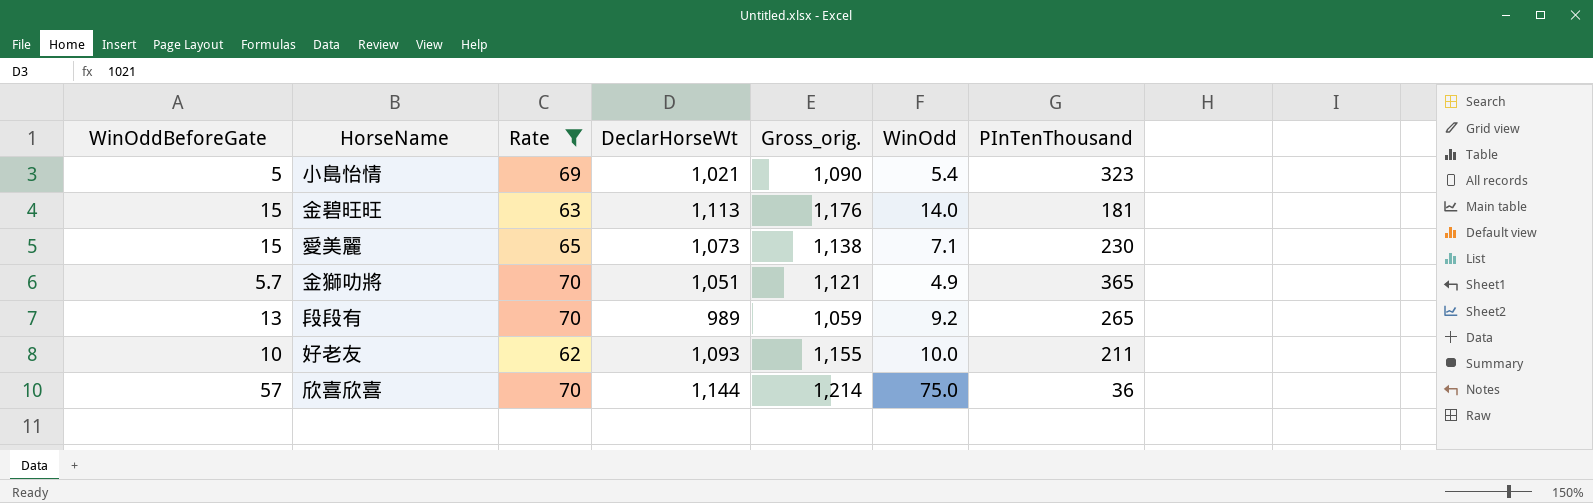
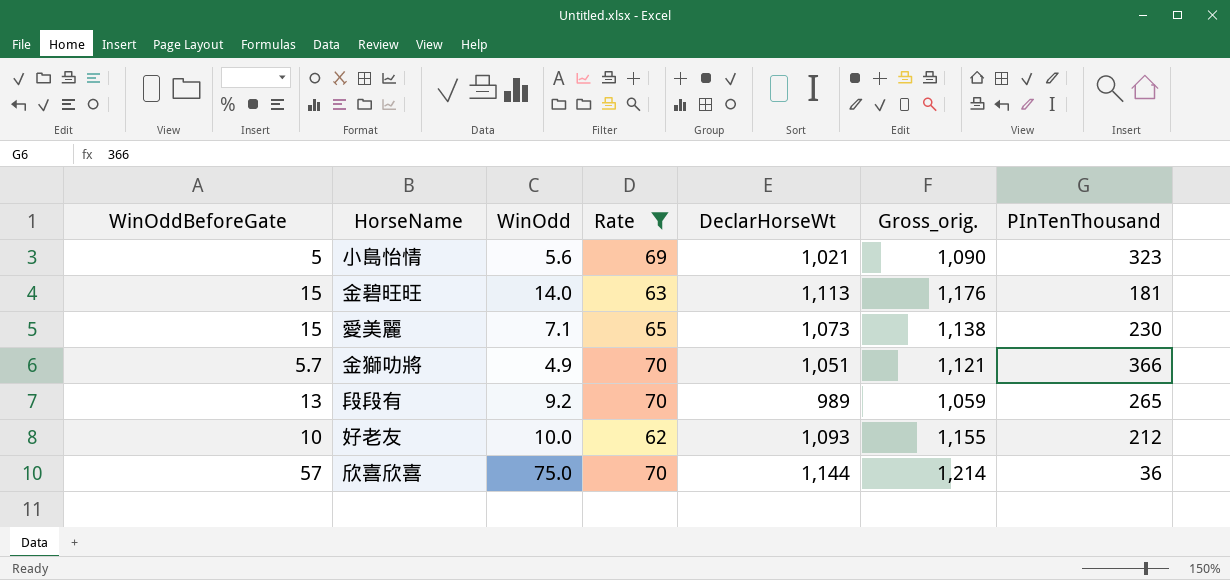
column WinOdd | position: 6 -> 3
小島怡情 | WinOdd: 5.4 -> 5.6
金獅叻將 | PInTenThousand: 365 -> 366
好老友 | PInTenThousand: 211 -> 212

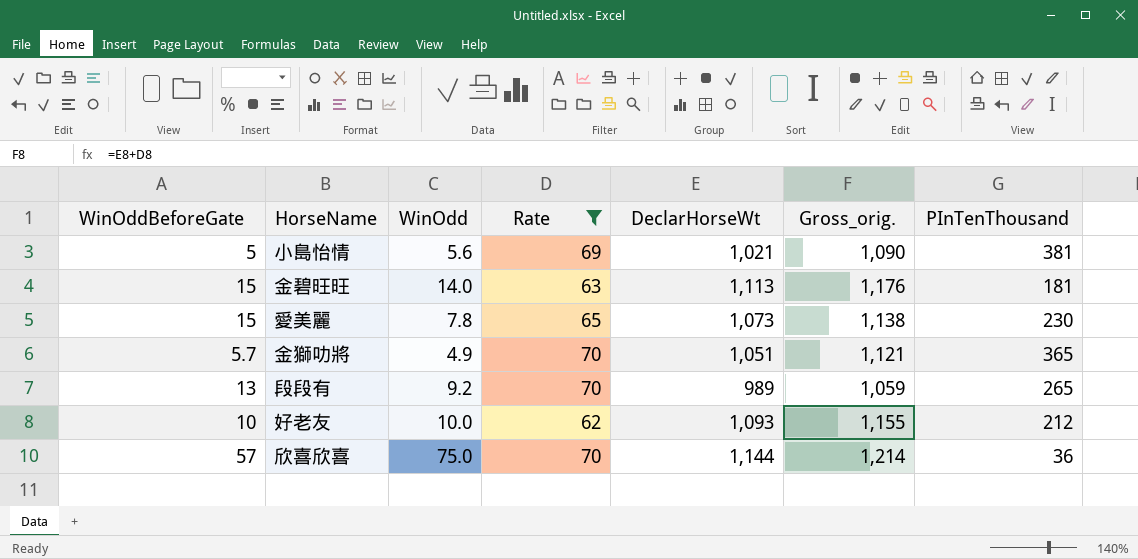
小島怡情 | PInTenThousand: 323 -> 381
愛美麗 | WinOdd: 7.1 -> 7.8
金獅叻將 | PInTenThousand: 366 -> 365

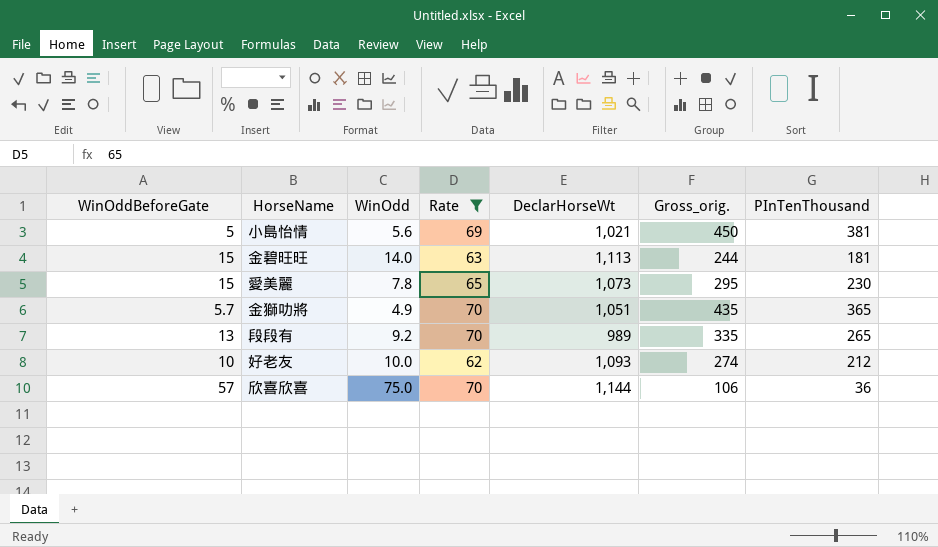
column Gross_orig. | formula: [Rate] + [DeclarHorseWt] -> [Rate] + [PInTenThousand]

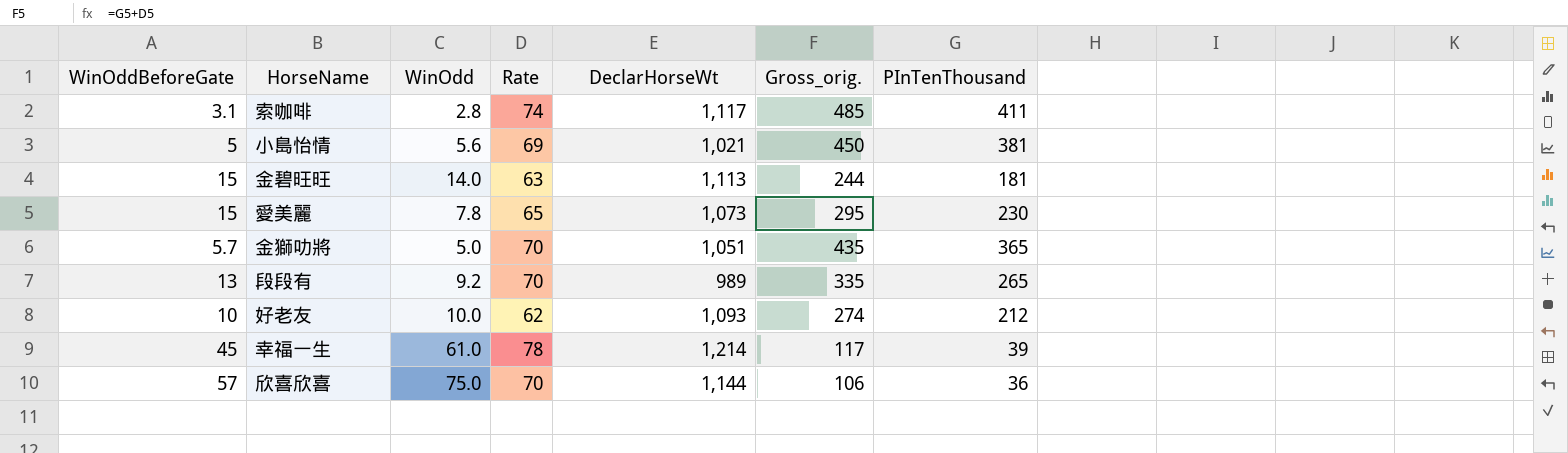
filter: Rate <= 70 -> none
金獅叻將 | WinOdd: 4.9 -> 5.0

